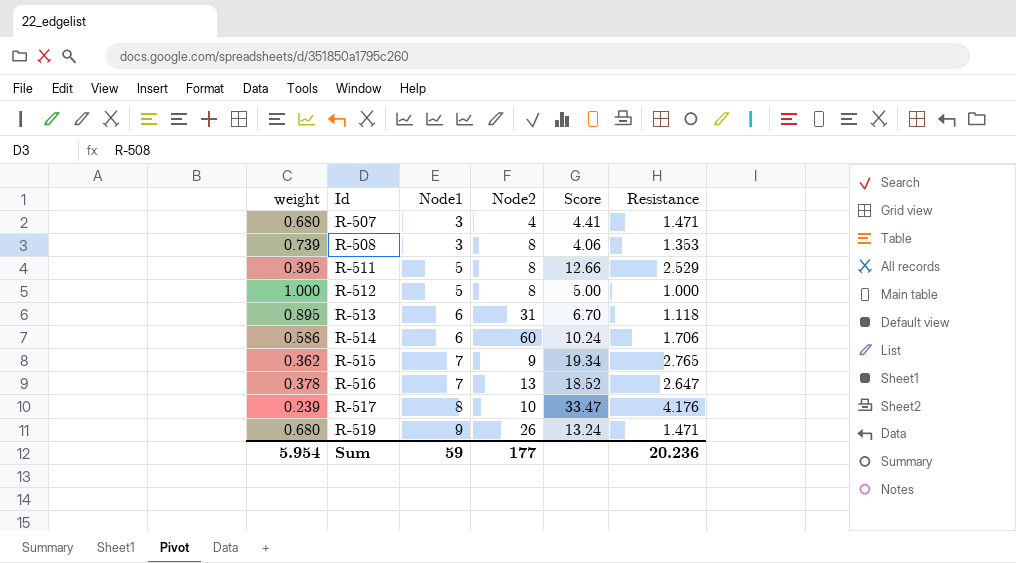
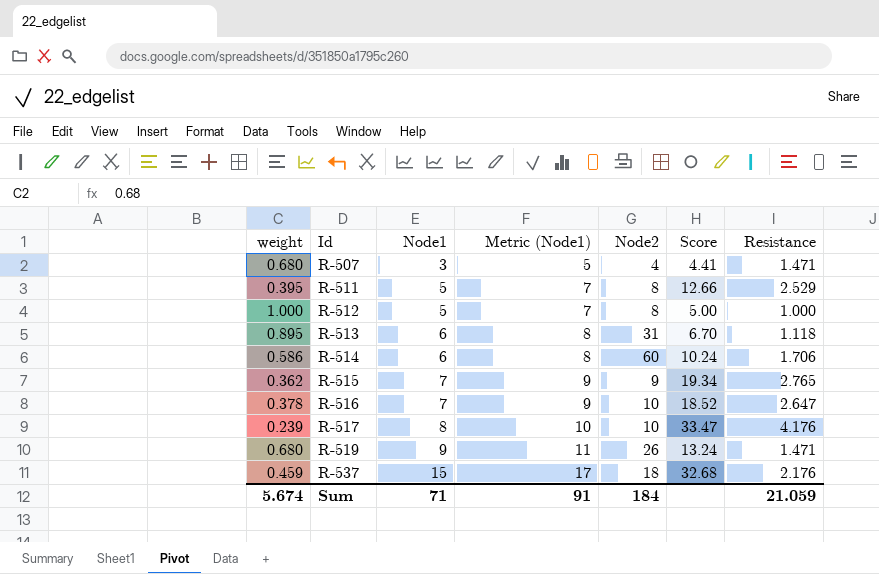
column Metric (Node1) | formula: none -> [Node1] + 2
row R-508: 0.739 | 3 | 8 | 4.06 | 1.353 -> none
R-516 | Node2: 13 -> 10
row R-537: none -> 0.459 | 15 | 17 | 18 | 32.68 | 2.176
Sum | weight: 5.954 -> 5.674
Sum | Node1: 59 -> 71
Sum | Node2: 177 -> 184
Sum | Resistance: 20.236 -> 21.059

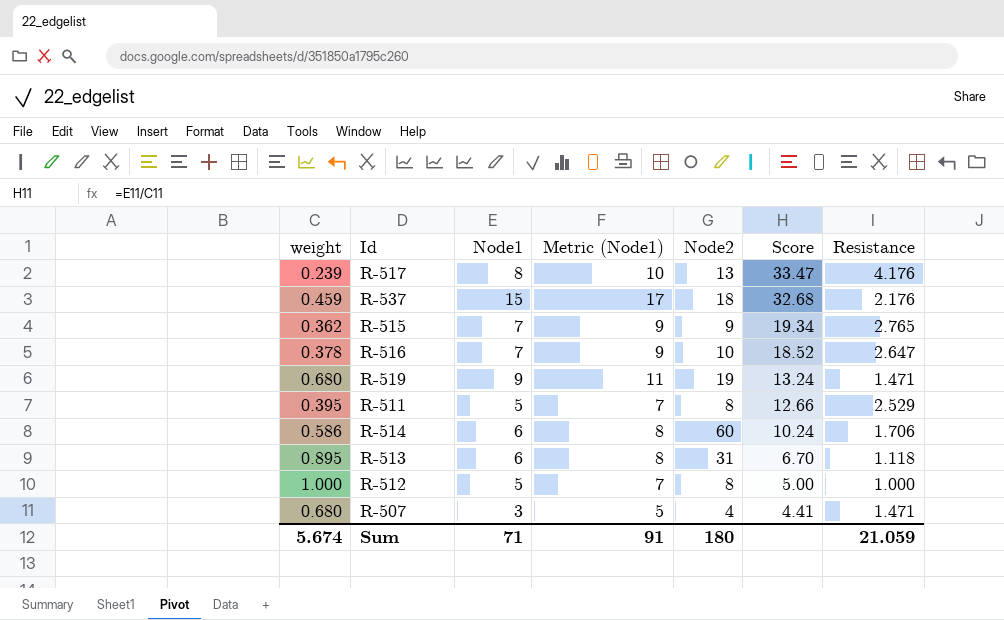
row order: Id ascending -> Score descending
R-517 | Node2: 10 -> 13
R-519 | Node2: 26 -> 19
Sum | Node2: 184 -> 180

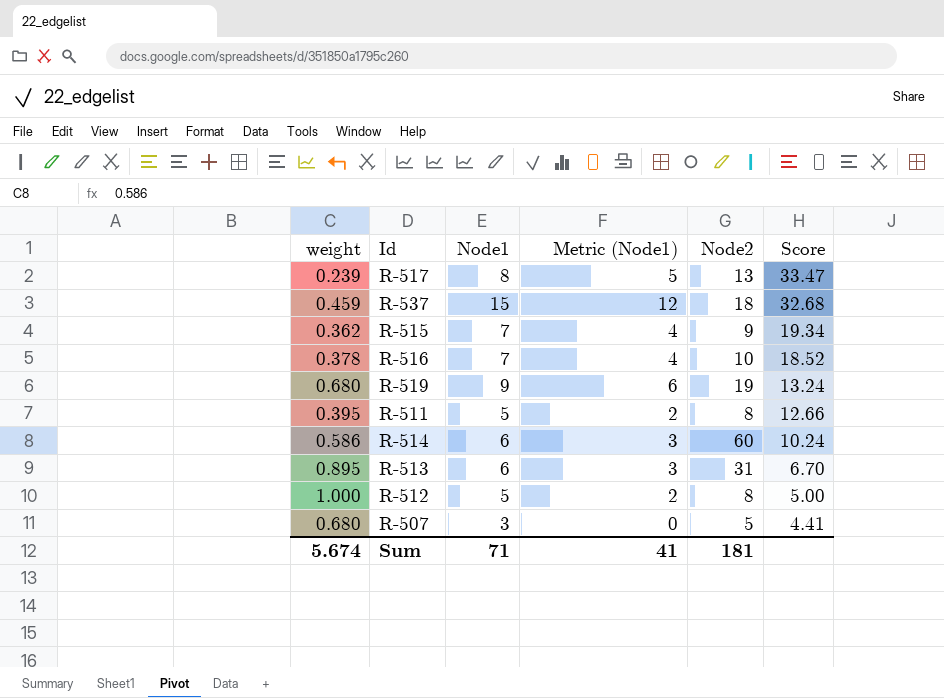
column Resistance | position: 7 -> none
column Metric (Node1) | formula: [Node1] + 2 -> [Node1] - 3
R-507 | Node2: 4 -> 5
Sum | Metric (Node1): 91 -> 41
Sum | Node2: 180 -> 181

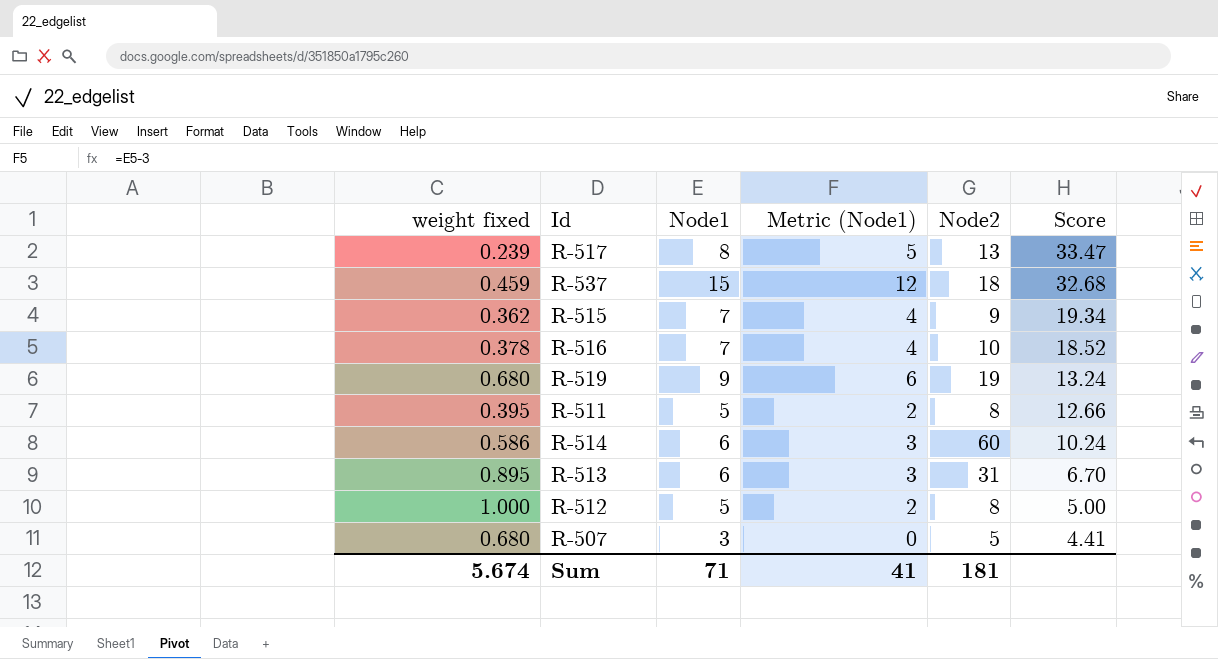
column name: weight -> weight fixed

